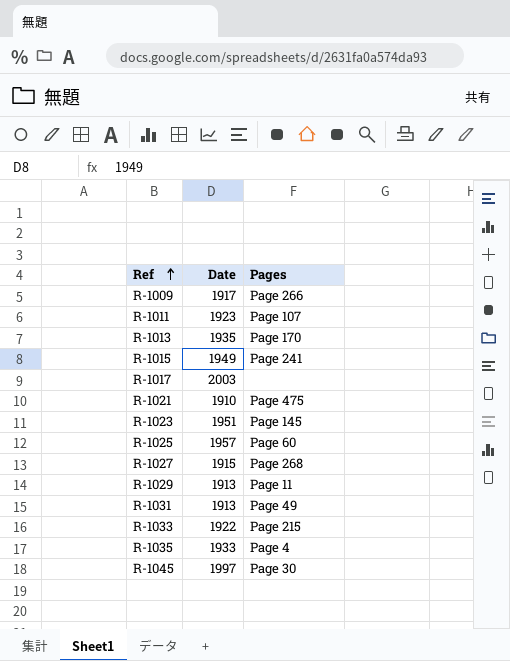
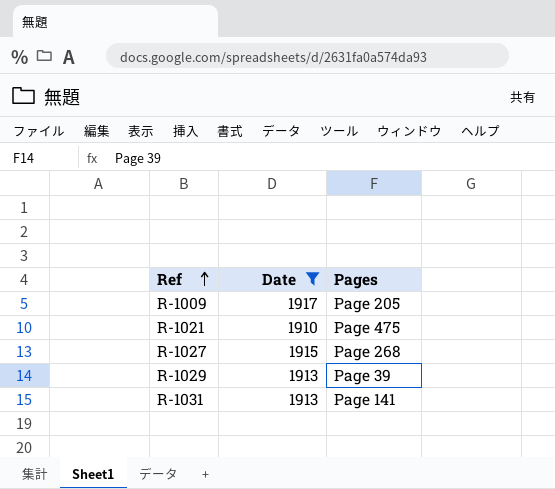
filter: none -> Date <= 1917
R-1009 | Pages: Page 266 -> Page 205
R-1029 | Pages: Page 11 -> Page 39
R-1031 | Pages: Page 49 -> Page 141

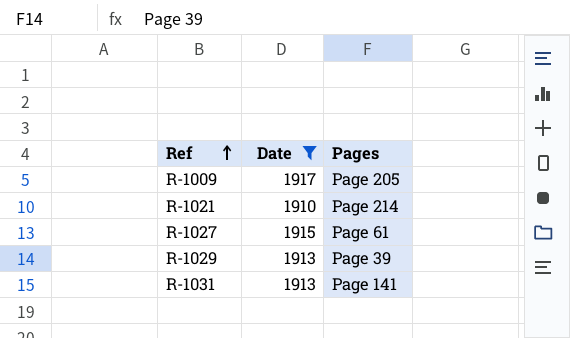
R-1021 | Pages: Page 475 -> Page 214
R-1027 | Pages: Page 268 -> Page 61

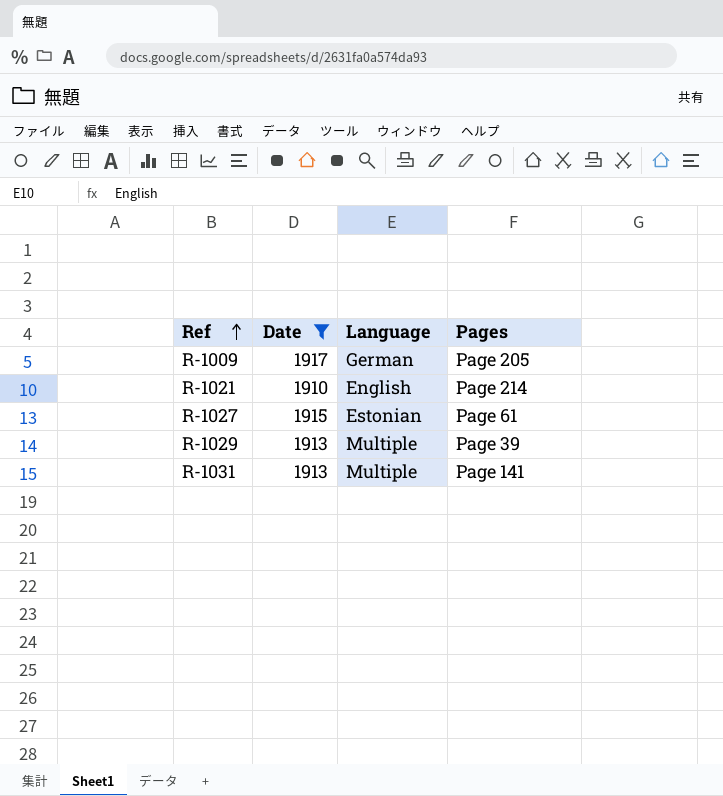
column Language | position: none -> 3

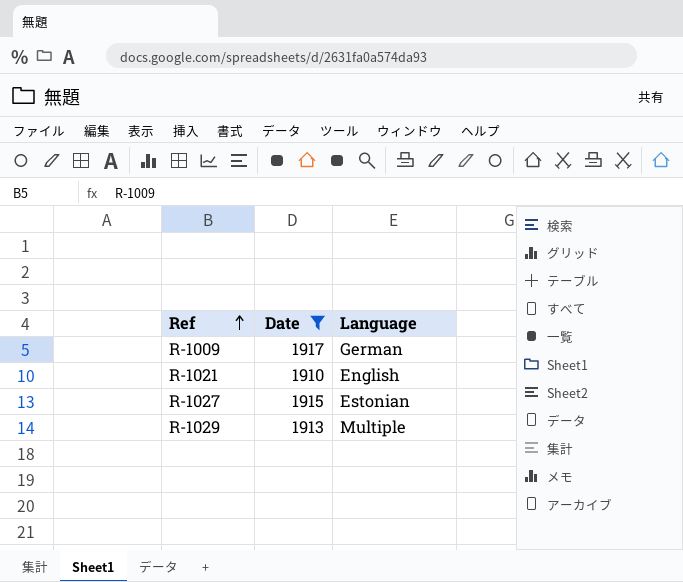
column Pages | position: 4 -> none
row R-1031: 1913 | Multiple | Page 141 -> none

